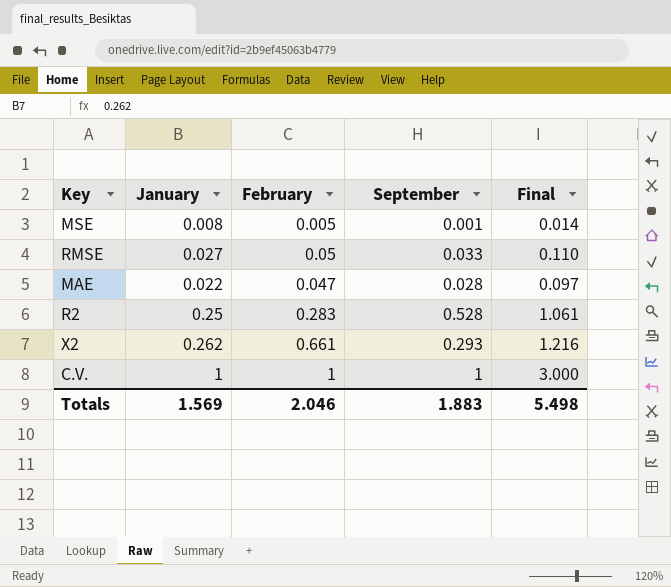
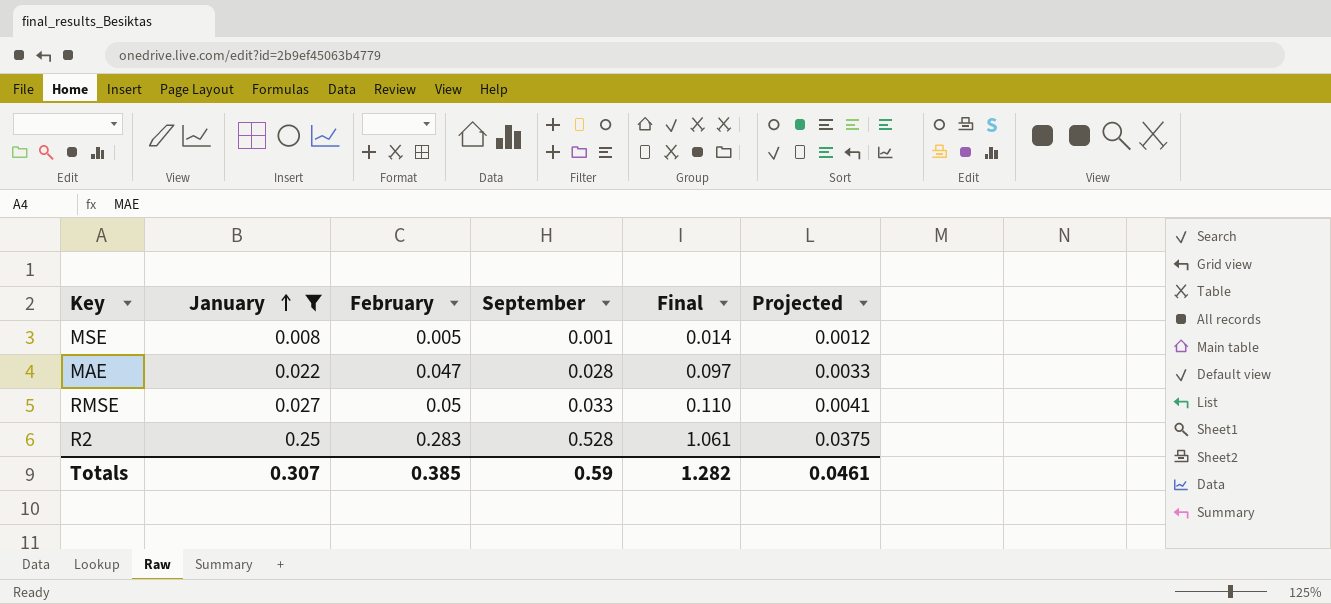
filter: none -> January <= 0.25
row order: none -> January ascending
column Projected | formula: none -> [January] * 0.15
Totals | January: 1.569 -> 0.307
Totals | February: 2.046 -> 0.385
Totals | September: 1.883 -> 0.59
Totals | Final: 5.498 -> 1.282

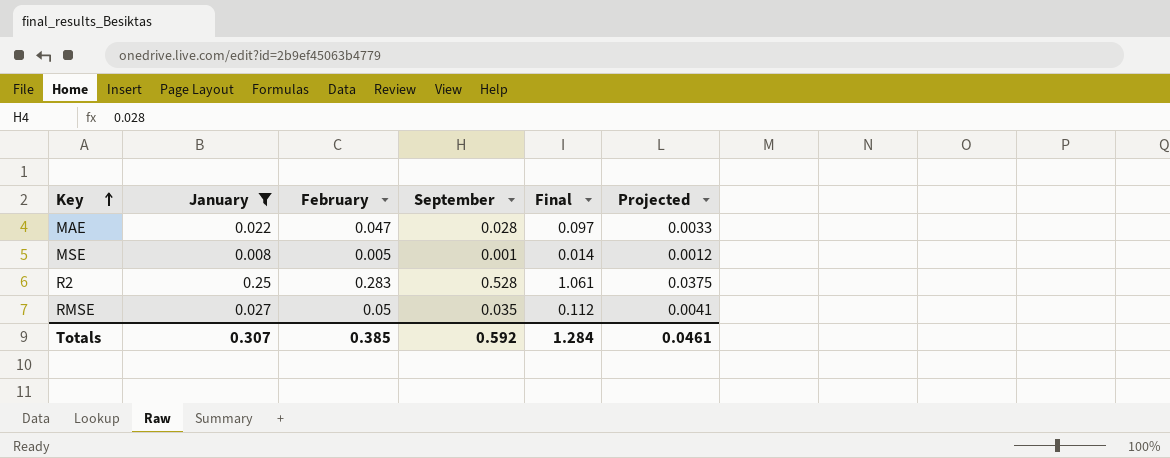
row order: January ascending -> Key ascending
RMSE | September: 0.033 -> 0.035
RMSE | Final: 0.110 -> 0.112
Totals | September: 0.59 -> 0.592
Totals | Final: 1.282 -> 1.284

